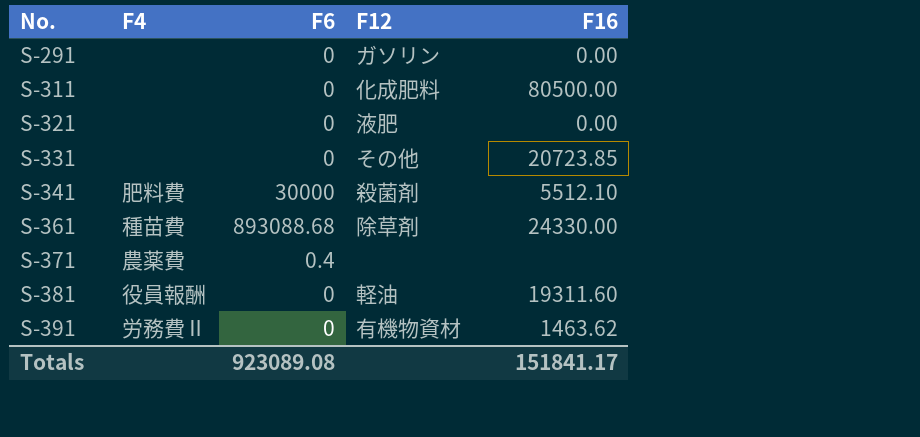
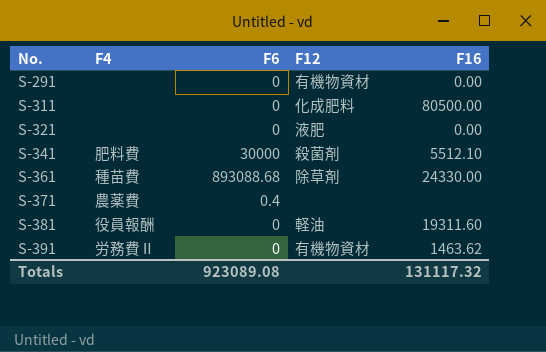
row S-331: none | 0 | その他 | 20723.85 -> none
S-291 | F12: ガソリン -> 有機物資材
Totals | F16: 151841.17 -> 131117.32

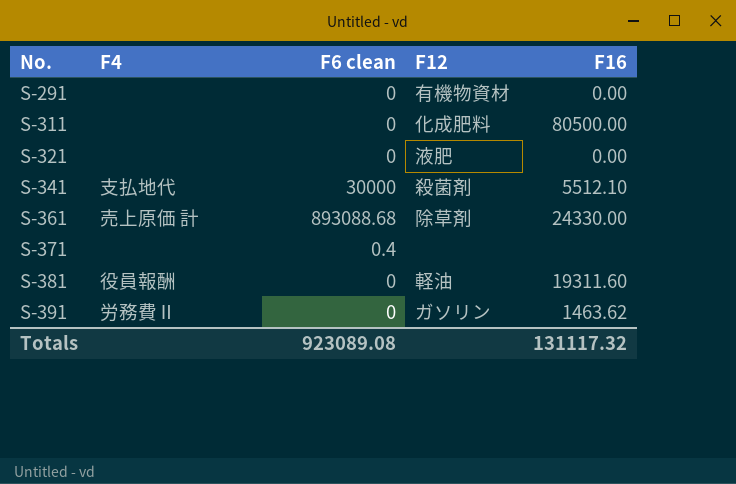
column name: F6 -> F6 clean
S-341 | F4: 肥料費 -> 支払地代
S-361 | F4: 種苗費 -> 売上原価 計
S-371 | F4: 農薬費 -> none
S-391 | F12: 有機物資材 -> ガソリン

